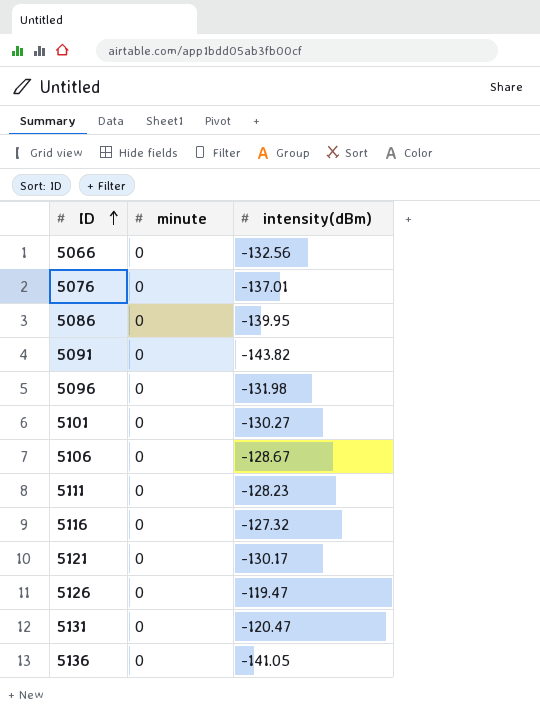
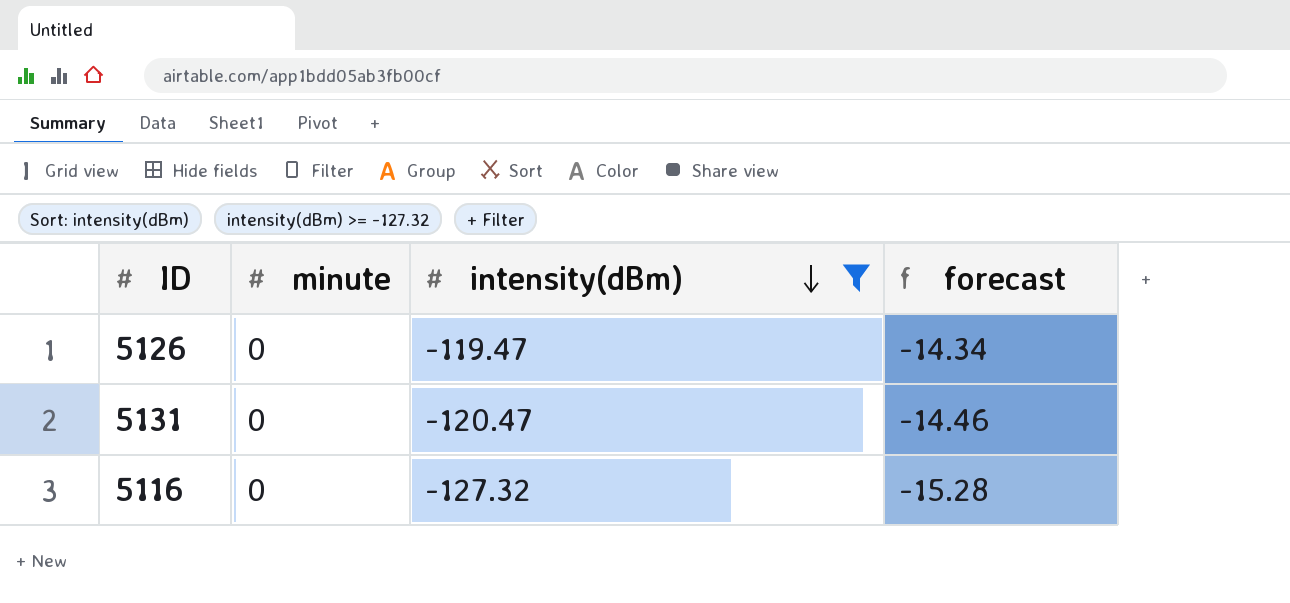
filter: none -> intensity(dBm) >= -127.32
row order: ID ascending -> intensity(dBm) descending
column forecast | formula: none -> [intensity(dBm)] * 0.12

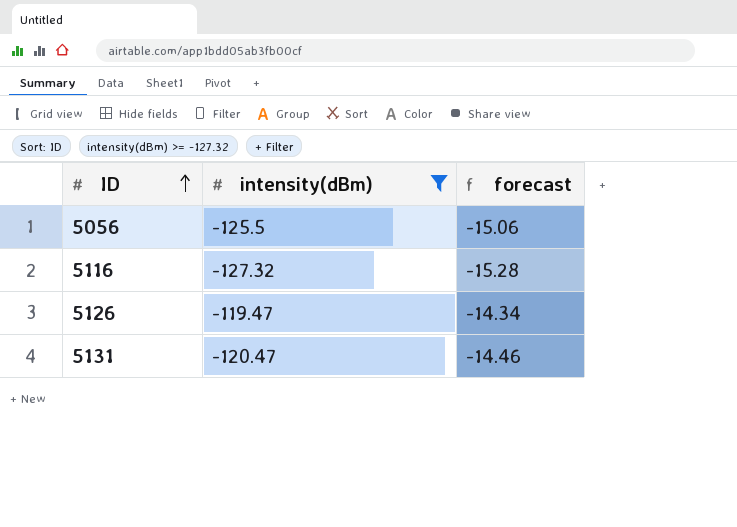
row order: intensity(dBm) descending -> ID ascending
column minute | position: 2 -> none
row 5056: none -> -125.5 | -15.06

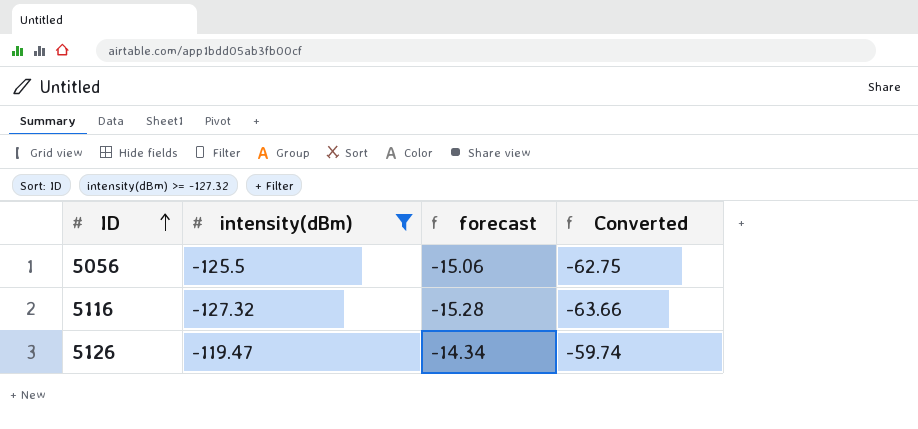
column Converted | formula: none -> [intensity(dBm)] * 0.5
row 5131: -120.47 | -14.46 -> none

